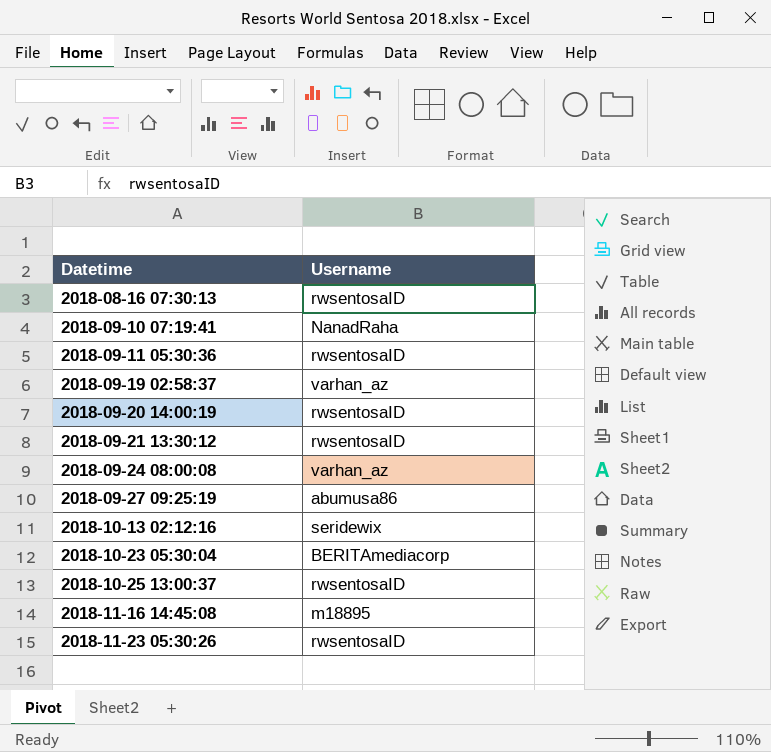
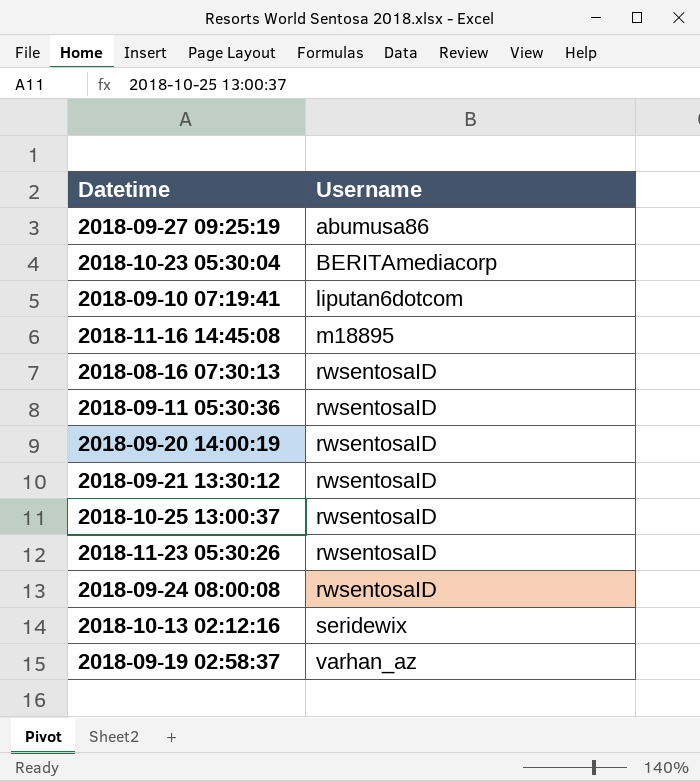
row order: Datetime ascending -> Username ascending
2018-09-10 07:19:41 | Username: NanadRaha -> liputan6dotcom
2018-09-24 08:00:08 | Username: varhan_az -> rwsentosaID

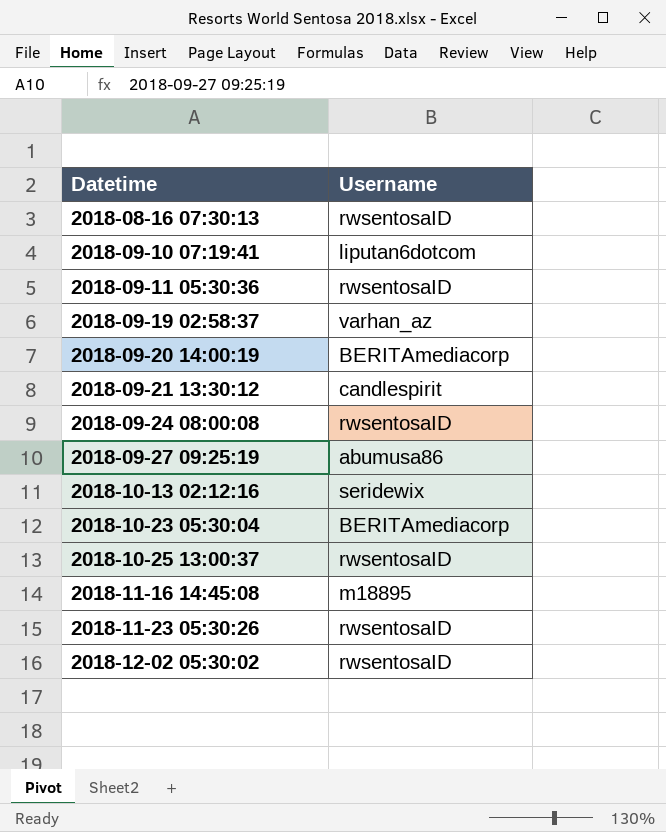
row order: Username ascending -> Datetime ascending
2018-09-20 14:00:19 | Username: rwsentosaID -> BERITAmediacorp
2018-09-21 13:30:12 | Username: rwsentosaID -> candlespirit
row 2018-12-02 05:30:02: none -> rwsentosaID

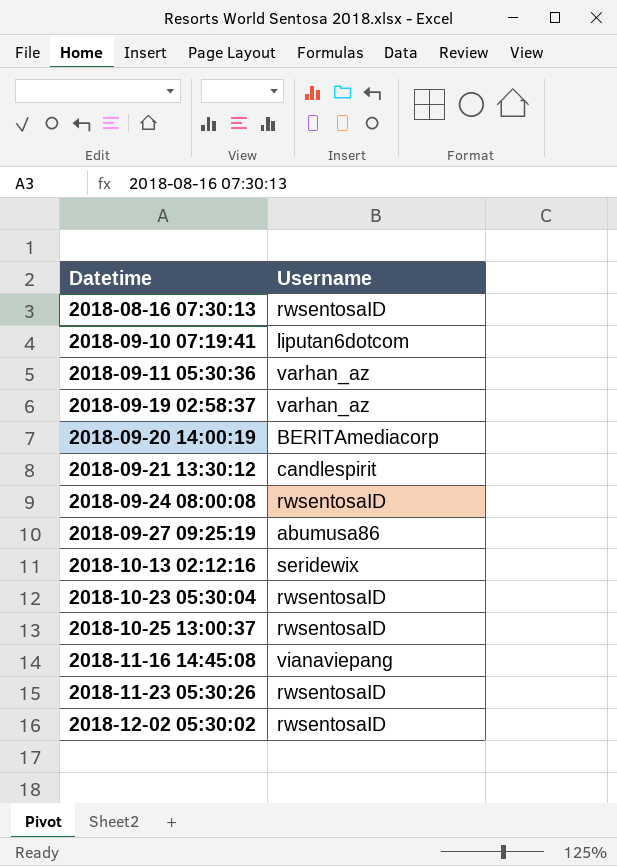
2018-09-11 05:30:36 | Username: rwsentosaID -> varhan_az
2018-10-23 05:30:04 | Username: BERITAmediacorp -> rwsentosaID
2018-11-16 14:45:08 | Username: m18895 -> vianaviepang

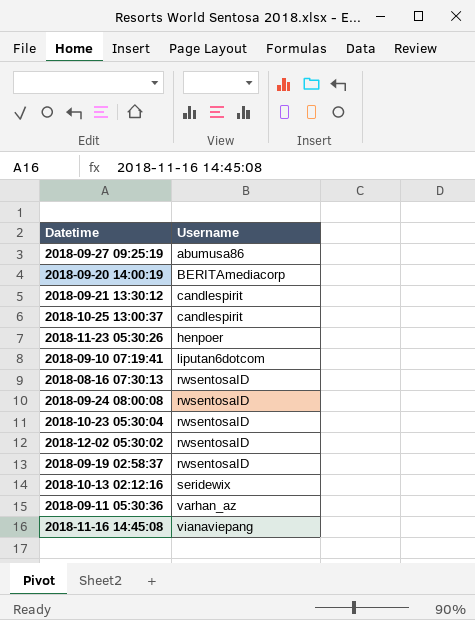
row order: Datetime ascending -> Username ascending
2018-10-25 13:00:37 | Username: rwsentosaID -> candlespirit
2018-11-23 05:30:26 | Username: rwsentosaID -> henpoer
2018-09-19 02:58:37 | Username: varhan_az -> rwsentosaID

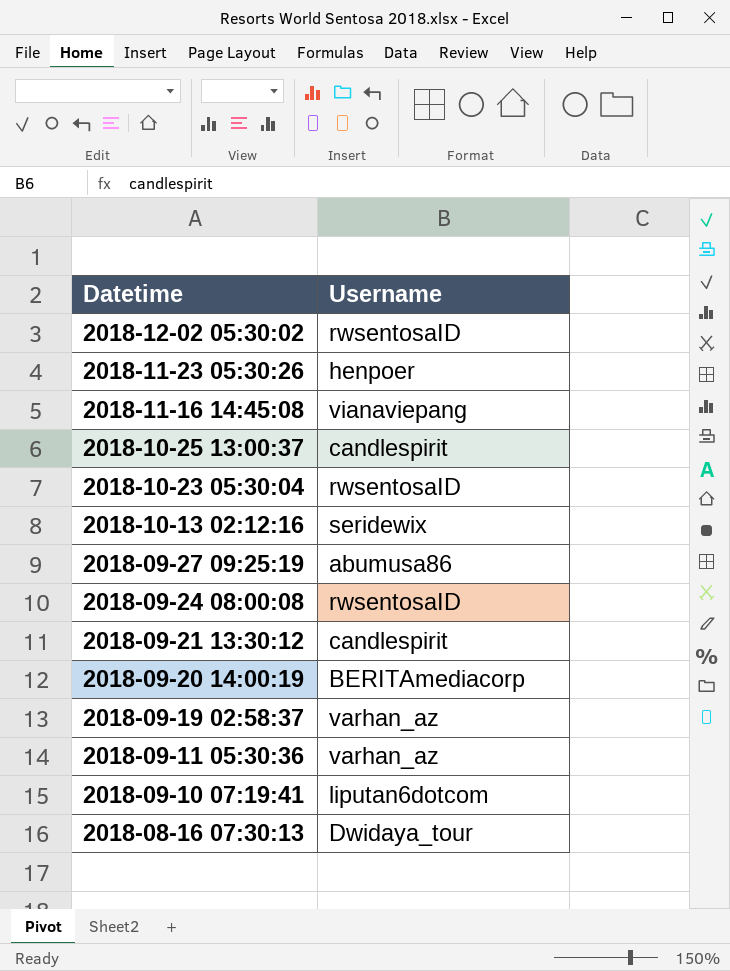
row order: Username ascending -> Datetime descending
2018-09-19 02:58:37 | Username: rwsentosaID -> varhan_az
2018-08-16 07:30:13 | Username: rwsentosaID -> Dwidaya_tour

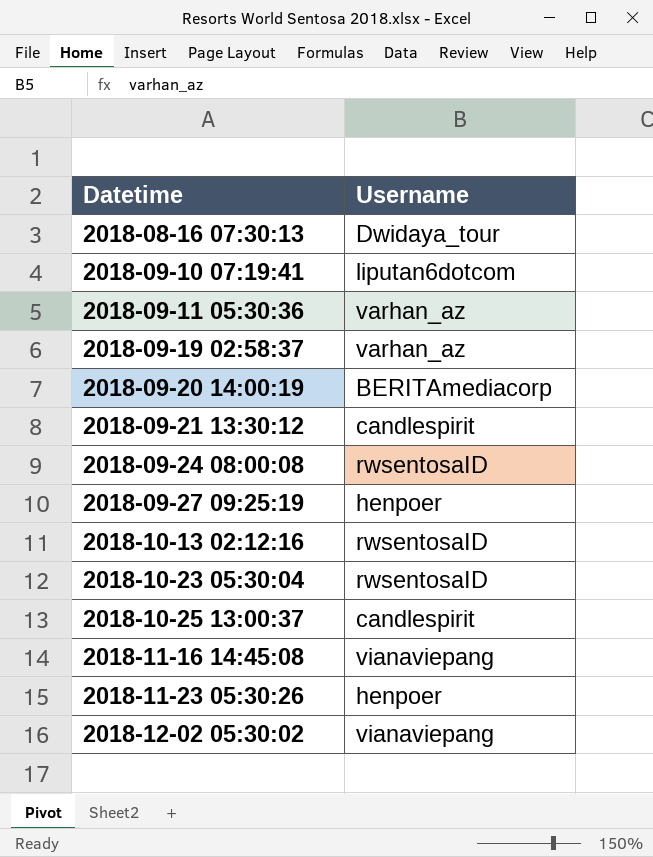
row order: Datetime descending -> Datetime ascending
2018-09-27 09:25:19 | Username: abumusa86 -> henpoer
2018-10-13 02:12:16 | Username: seridewix -> rwsentosaID
2018-12-02 05:30:02 | Username: rwsentosaID -> vianaviepang

